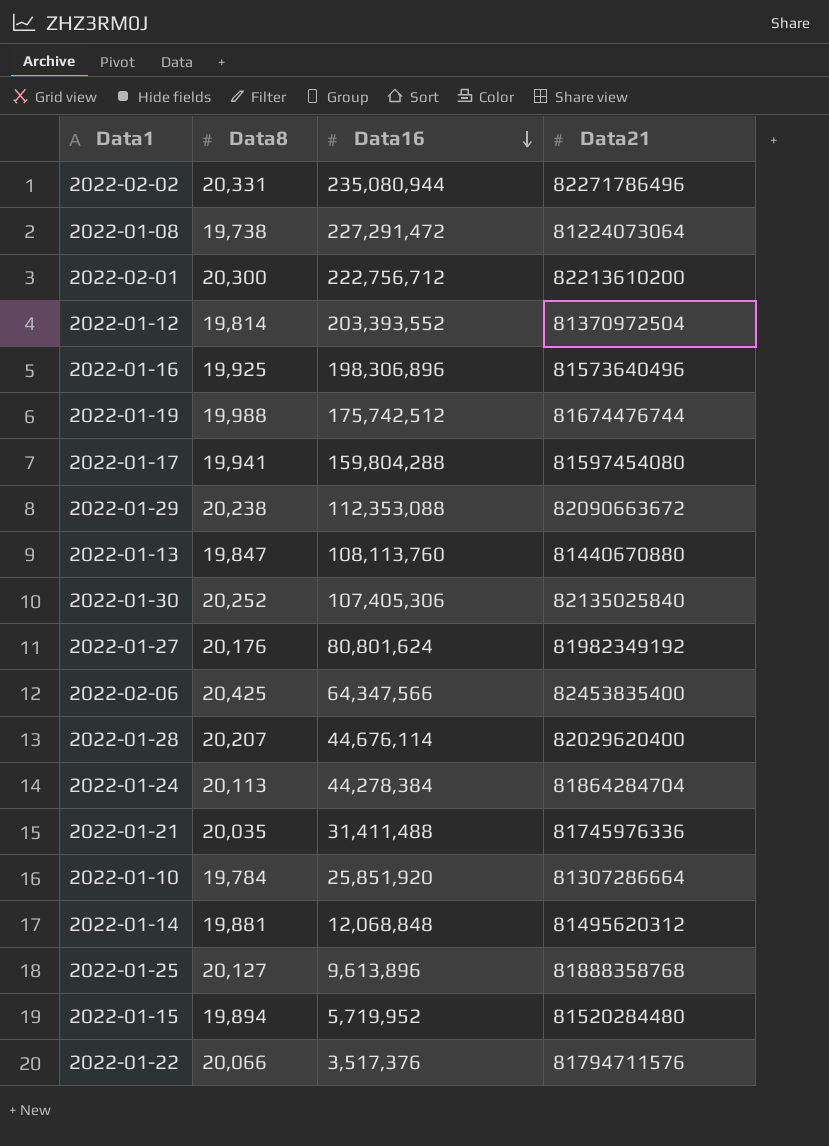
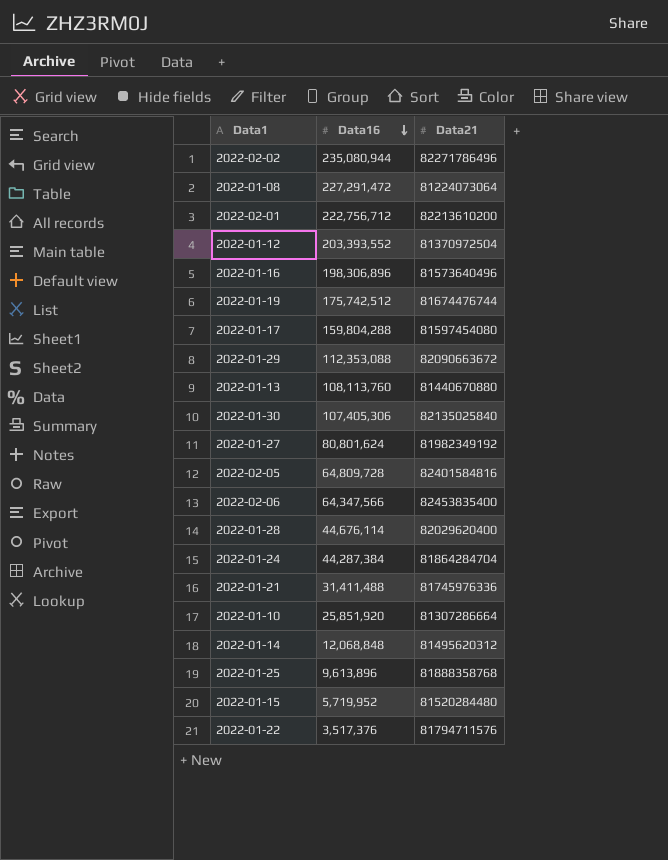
column Data8 | position: 2 -> none
row 2022-02-05: none -> 64,809,728 | 82401584816
2022-01-24 | Data16: 44,278,384 -> 44,287,384

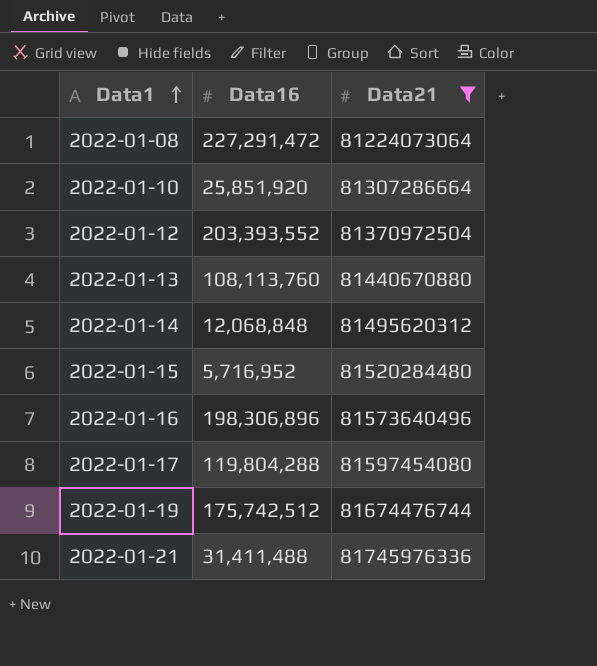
filter: none -> Data21 <= 81745976336
row order: Data16 descending -> Data1 ascending
2022-01-15 | Data16: 5,719,952 -> 5,716,952
2022-01-17 | Data16: 159,804,288 -> 119,804,288

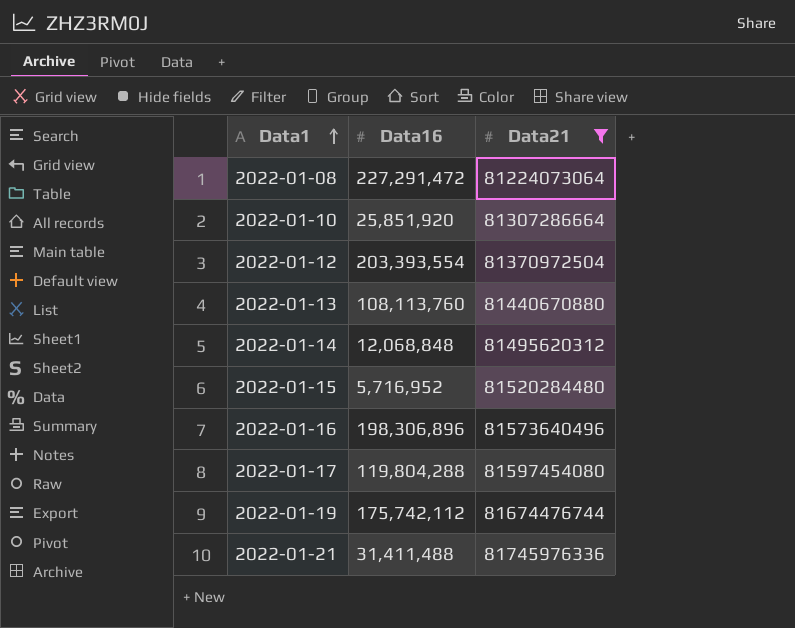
2022-01-12 | Data16: 203,393,552 -> 203,393,554
2022-01-19 | Data16: 175,742,512 -> 175,742,112

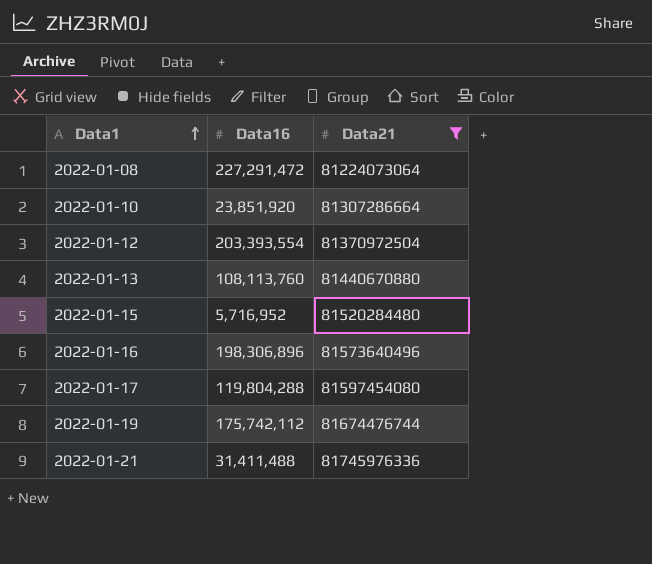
row 2022-01-14: 12,068,848 | 81495620312 -> none
2022-01-10 | Data16: 25,851,920 -> 23,851,920

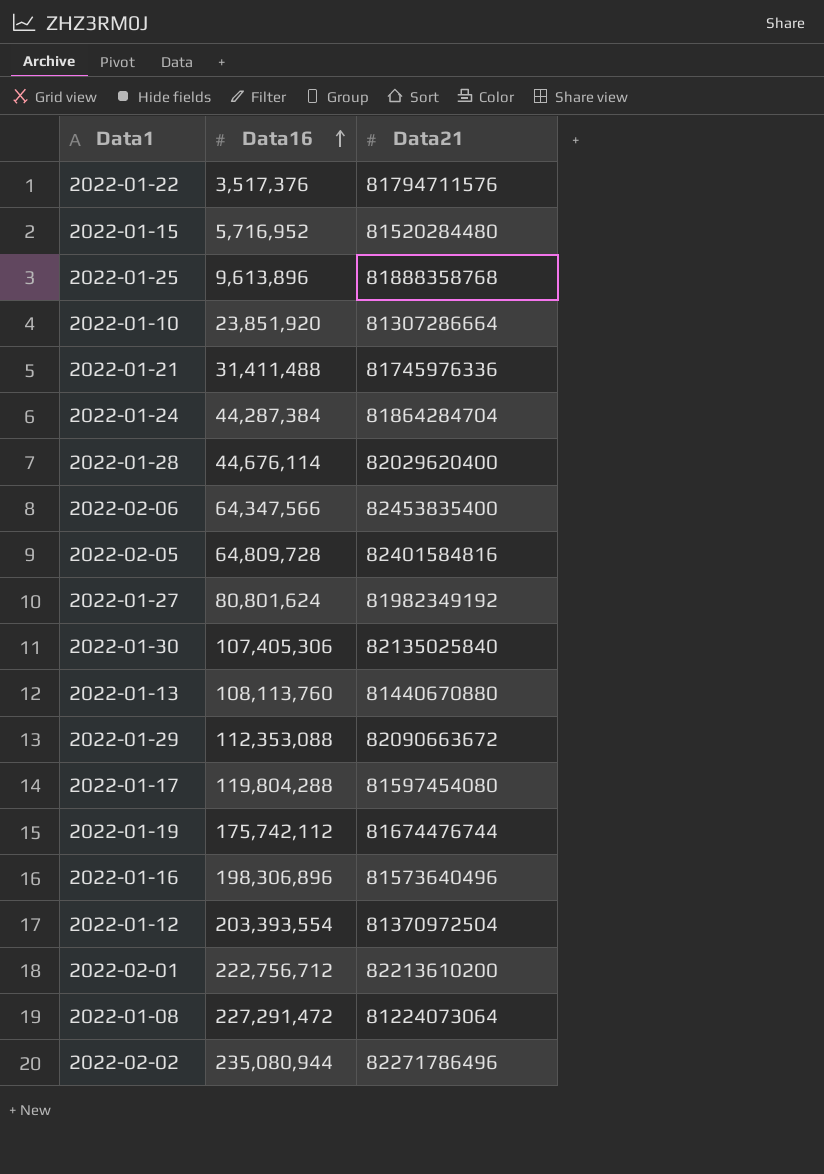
filter: Data21 <= 81745976336 -> none
row order: Data1 ascending -> Data16 ascending

